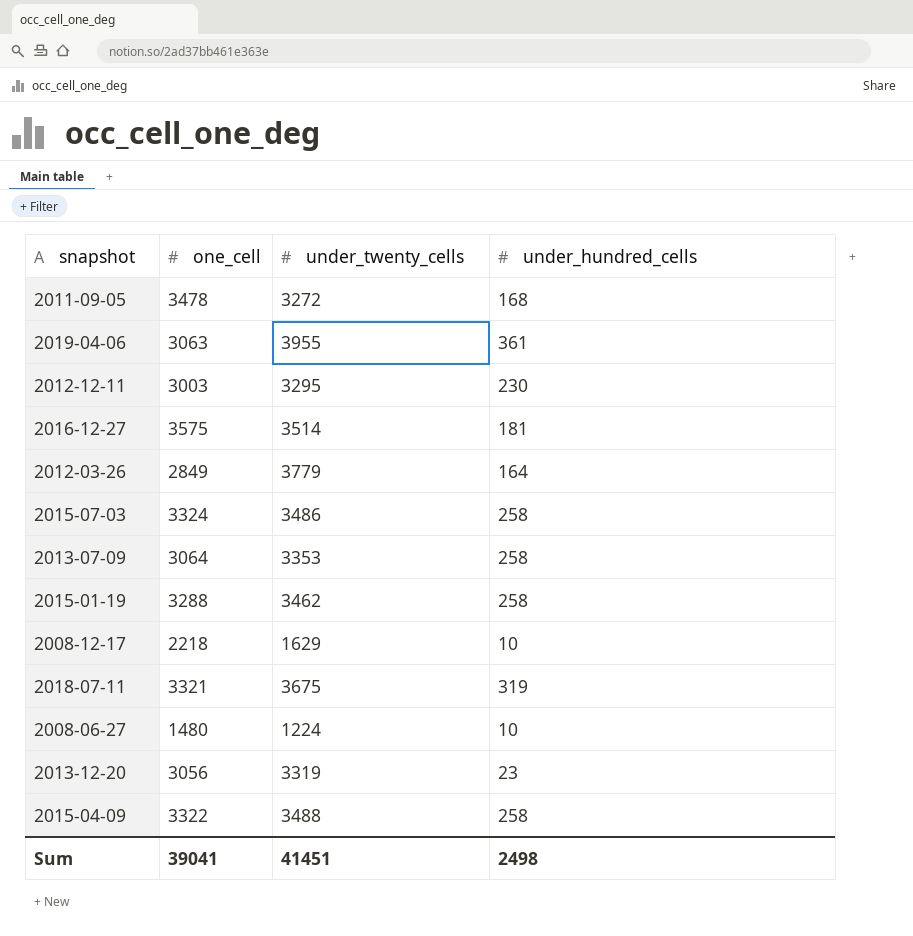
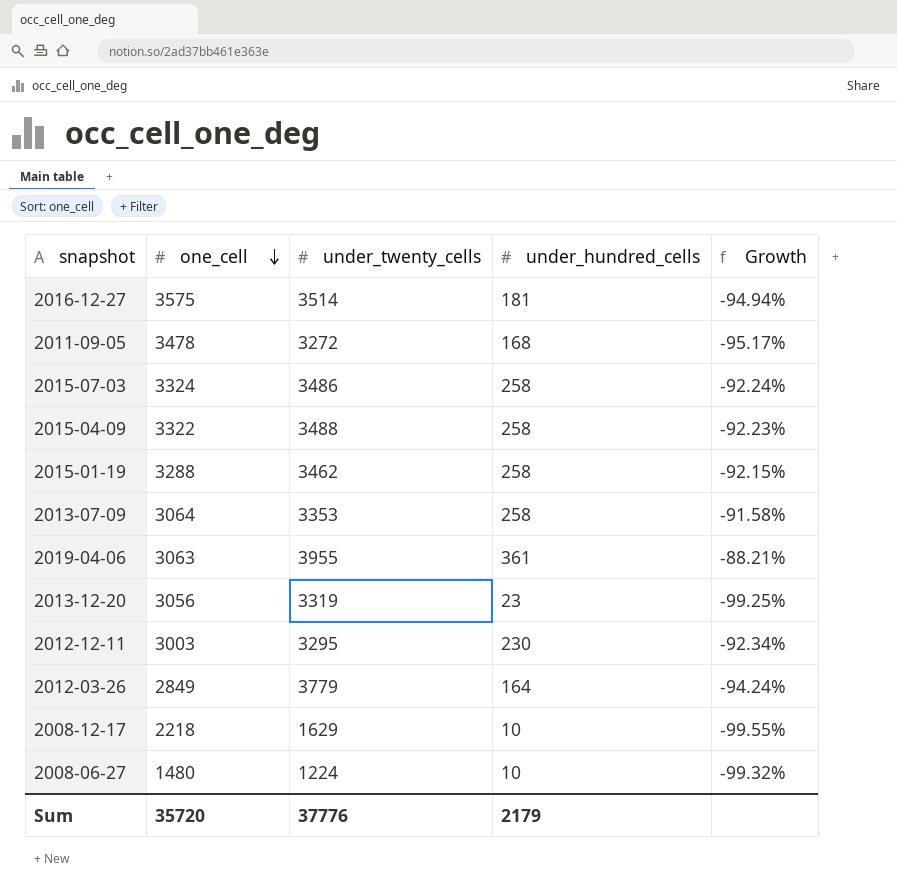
row order: none -> one_cell descending
column Growth | formula: none -> ([under_hundred_cells] - [one_cell]) / [one_cell]
row 2018-07-11: 3321 | 3675 | 319 -> none
Sum | one_cell: 39041 -> 35720
Sum | under_twenty_cells: 41451 -> 37776
Sum | under_hundred_cells: 2498 -> 2179

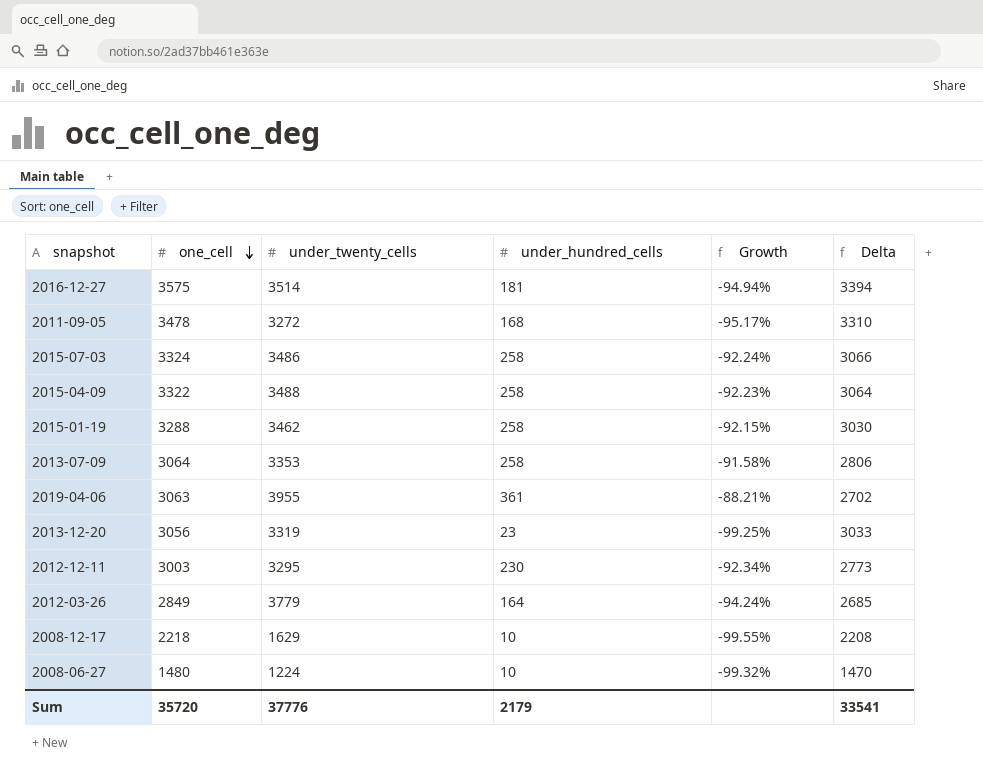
column Delta | formula: none -> [one_cell] - [under_hundred_cells]

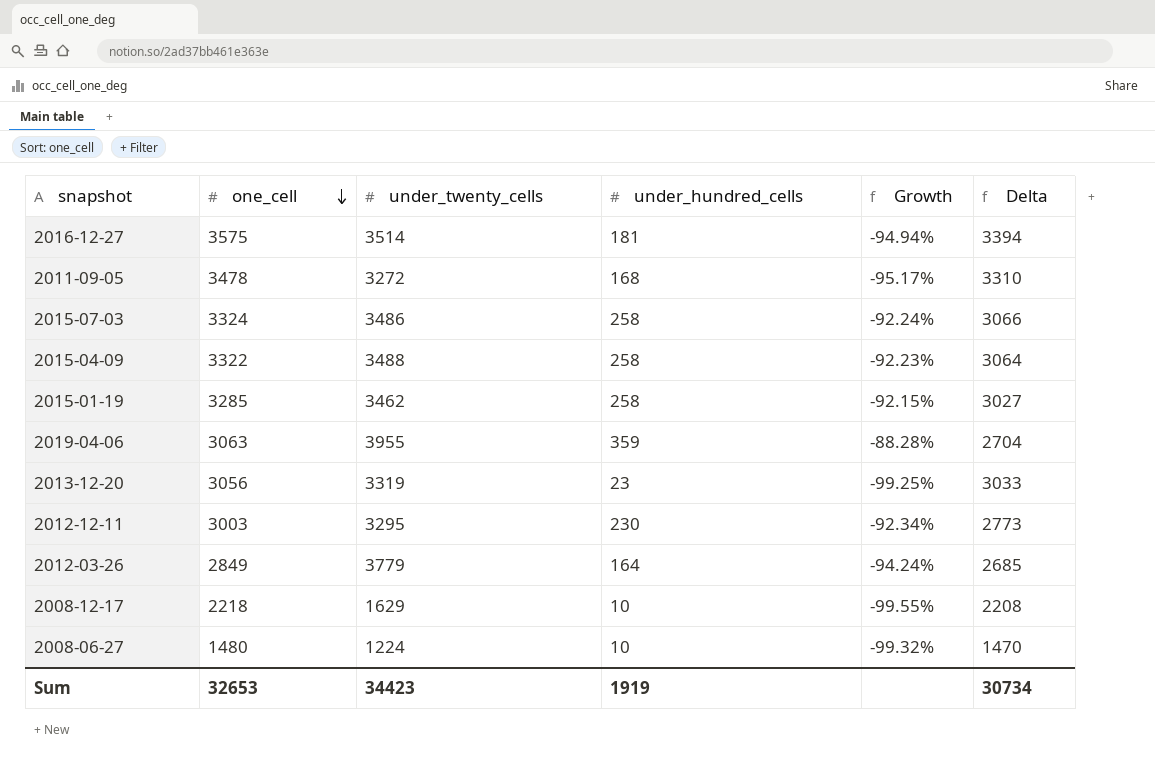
row 2013-07-09: 3064 | 3353 | 258 | -91.58% | 2806 -> none
2015-01-19 | one_cell: 3288 -> 3285
2015-01-19 | Delta: 3030 -> 3027
2019-04-06 | under_hundred_cells: 361 -> 359
2019-04-06 | Growth: -88.21% -> -88.28%
2019-04-06 | Delta: 2702 -> 2704
Sum | one_cell: 35720 -> 32653
Sum | under_twenty_cells: 37776 -> 34423
Sum | under_hundred_cells: 2179 -> 1919
Sum | Delta: 33541 -> 30734

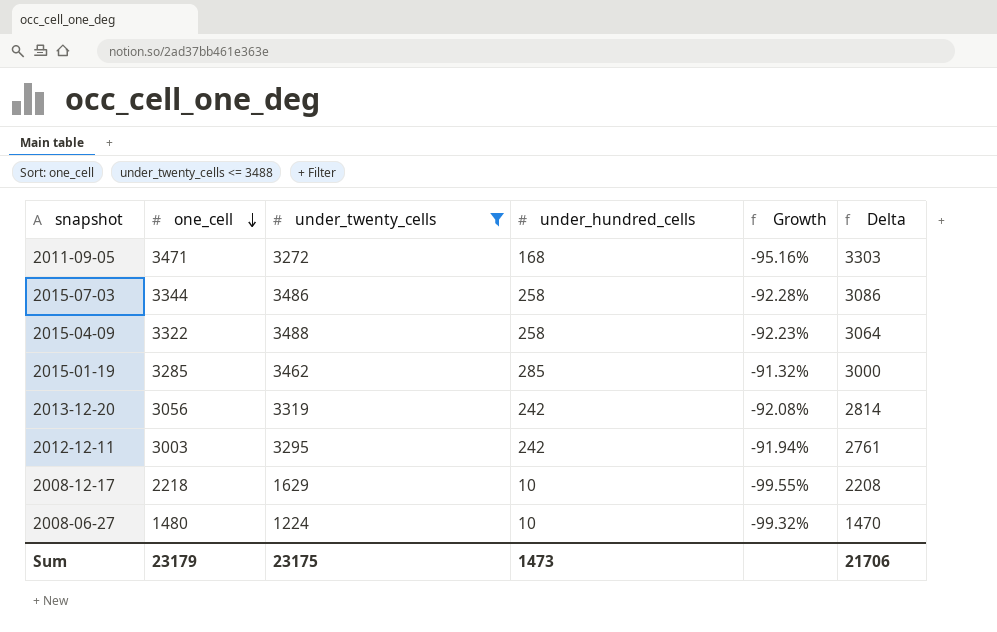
filter: none -> under_twenty_cells <= 3488
2011-09-05 | one_cell: 3478 -> 3471
2011-09-05 | Growth: -95.17% -> -95.16%
2011-09-05 | Delta: 3310 -> 3303
2015-07-03 | one_cell: 3324 -> 3344
2015-07-03 | Growth: -92.24% -> -92.28%
2015-07-03 | Delta: 3066 -> 3086
2015-01-19 | under_hundred_cells: 258 -> 285
2015-01-19 | Growth: -92.15% -> -91.32%
2015-01-19 | Delta: 3027 -> 3000
2013-12-20 | under_hundred_cells: 23 -> 242
2013-12-20 | Growth: -99.25% -> -92.08%
2013-12-20 | Delta: 3033 -> 2814
2012-12-11 | under_hundred_cells: 230 -> 242
2012-12-11 | Growth: -92.34% -> -91.94%
2012-12-11 | Delta: 2773 -> 2761
Sum | one_cell: 32653 -> 23179
Sum | under_twenty_cells: 34423 -> 23175
Sum | under_hundred_cells: 1919 -> 1473
Sum | Delta: 30734 -> 21706

